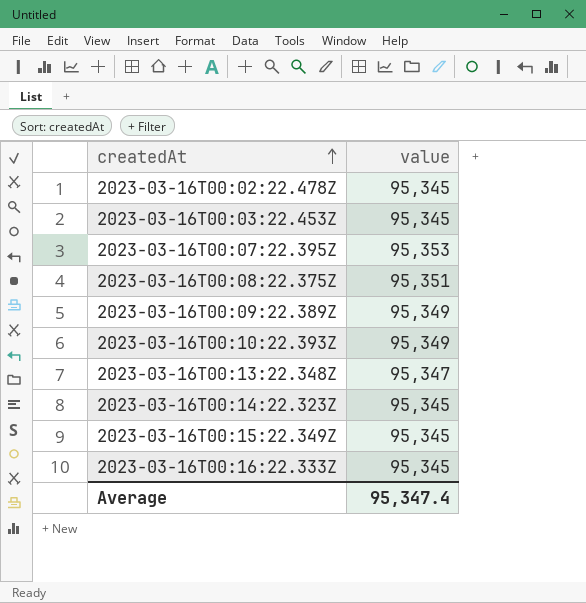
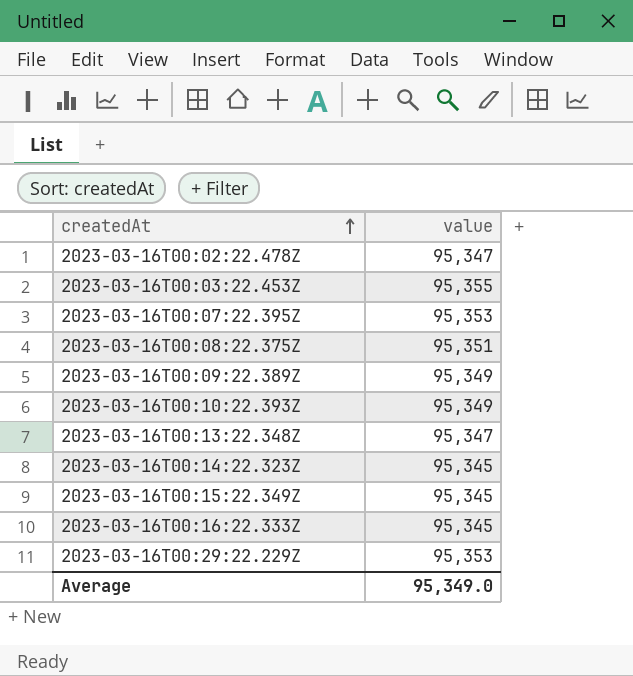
2023-03-16T00:02:22.478Z | value: 95,345 -> 95,347
2023-03-16T00:03:22.453Z | value: 95,345 -> 95,355
row 2023-03-16T00:29:22.229Z: none -> 95,353
Average | value: 95,347.4 -> 95,349.0

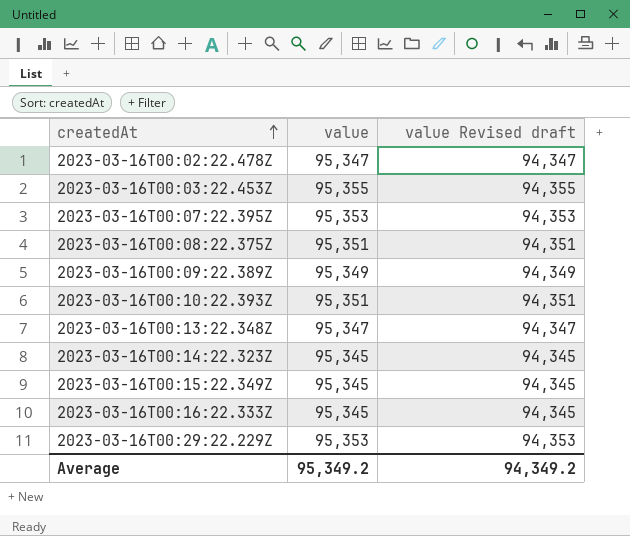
column value Revised draft | formula: none -> [value] - 1000
2023-03-16T00:10:22.393Z | value: 95,349 -> 95,351
Average | value: 95,349.0 -> 95,349.2

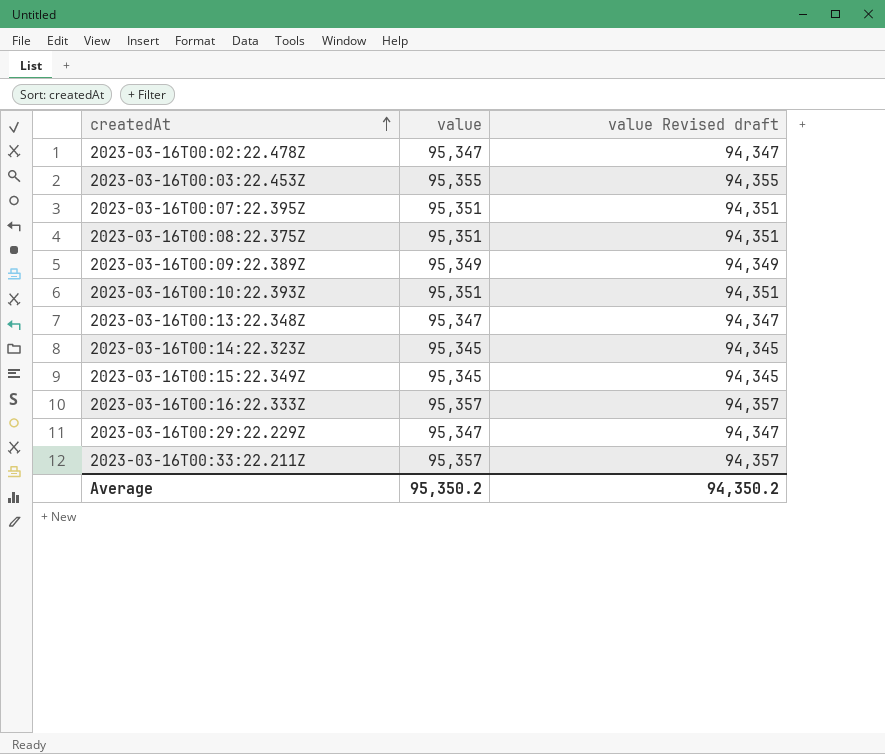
2023-03-16T00:07:22.395Z | value: 95,353 -> 95,351
2023-03-16T00:07:22.395Z | value Revised draft: 94,353 -> 94,351
2023-03-16T00:16:22.333Z | value: 95,345 -> 95,357
2023-03-16T00:16:22.333Z | value Revised draft: 94,345 -> 94,357
2023-03-16T00:29:22.229Z | value: 95,353 -> 95,347
2023-03-16T00:29:22.229Z | value Revised draft: 94,353 -> 94,347
row 2023-03-16T00:33:22.211Z: none -> 95,357 | 94,357
Average | value: 95,349.2 -> 95,350.2
Average | value Revised draft: 94,349.2 -> 94,350.2

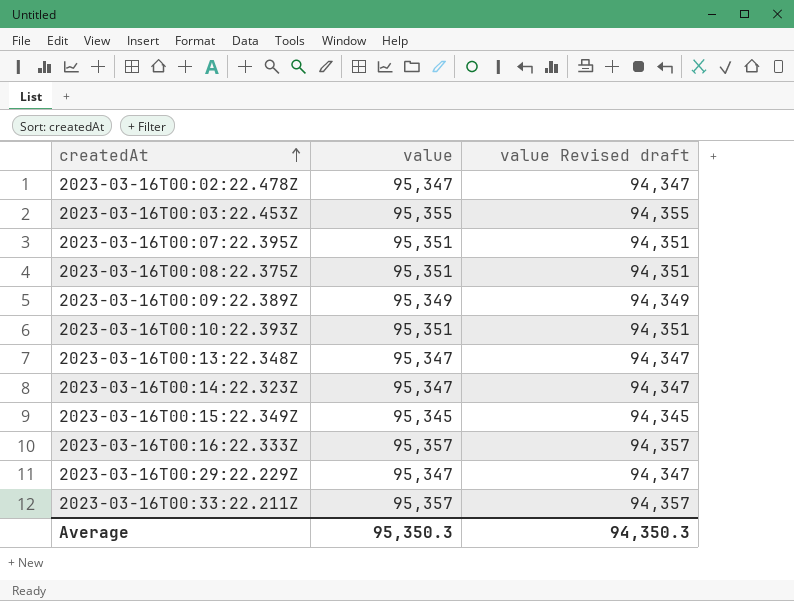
2023-03-16T00:14:22.323Z | value: 95,345 -> 95,347
2023-03-16T00:14:22.323Z | value Revised draft: 94,345 -> 94,347
Average | value: 95,350.2 -> 95,350.3
Average | value Revised draft: 94,350.2 -> 94,350.3

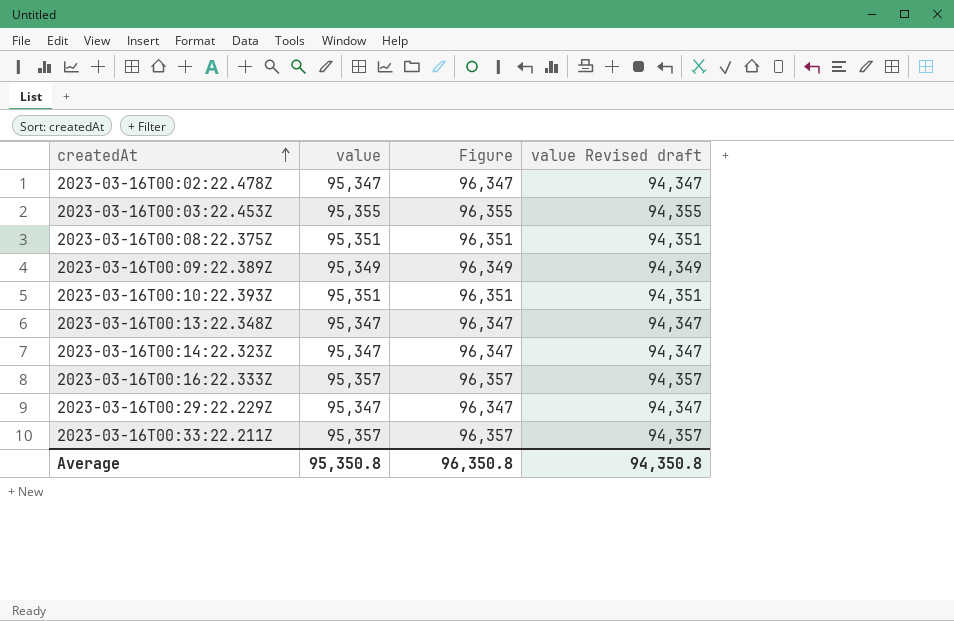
column Figure | formula: none -> [value] + 1000
row 2023-03-16T00:07:22.395Z: 95,351 | 94,351 -> none
row 2023-03-16T00:15:22.349Z: 95,345 | 94,345 -> none
Average | value: 95,350.3 -> 95,350.8
Average | value Revised draft: 94,350.3 -> 94,350.8

